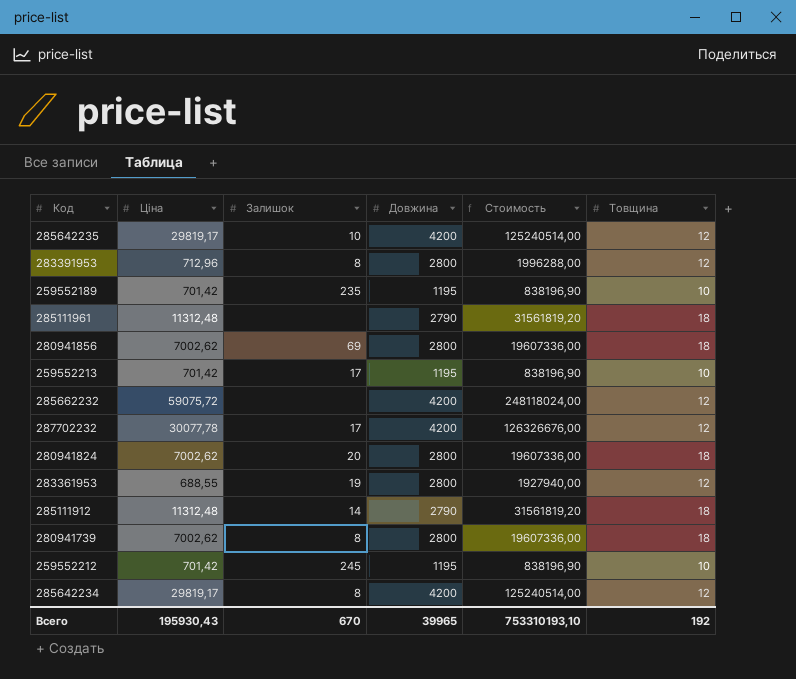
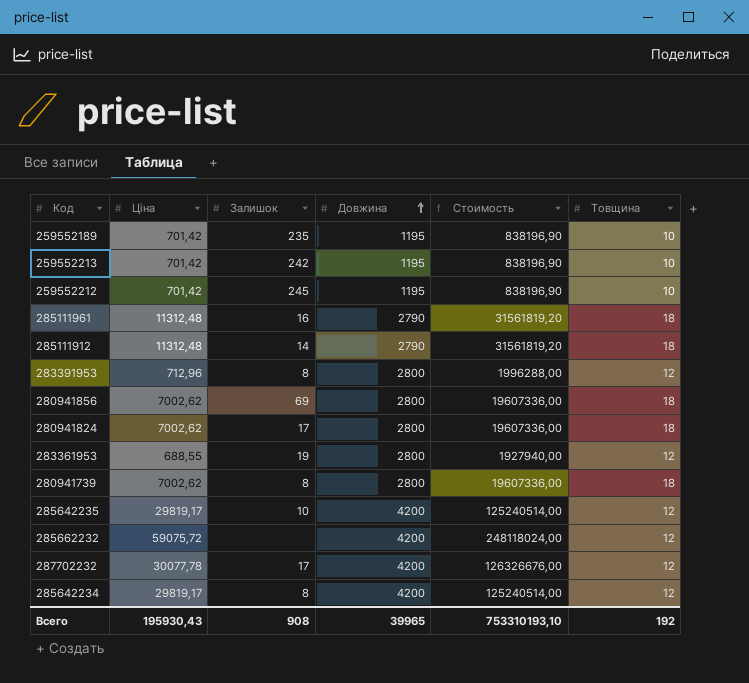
row order: none -> Довжина ascending
259552213 | Залишок: 17 -> 242
285111961 | Залишок: none -> 16
280941824 | Залишок: 20 -> 17
Всего | Залишок: 670 -> 908

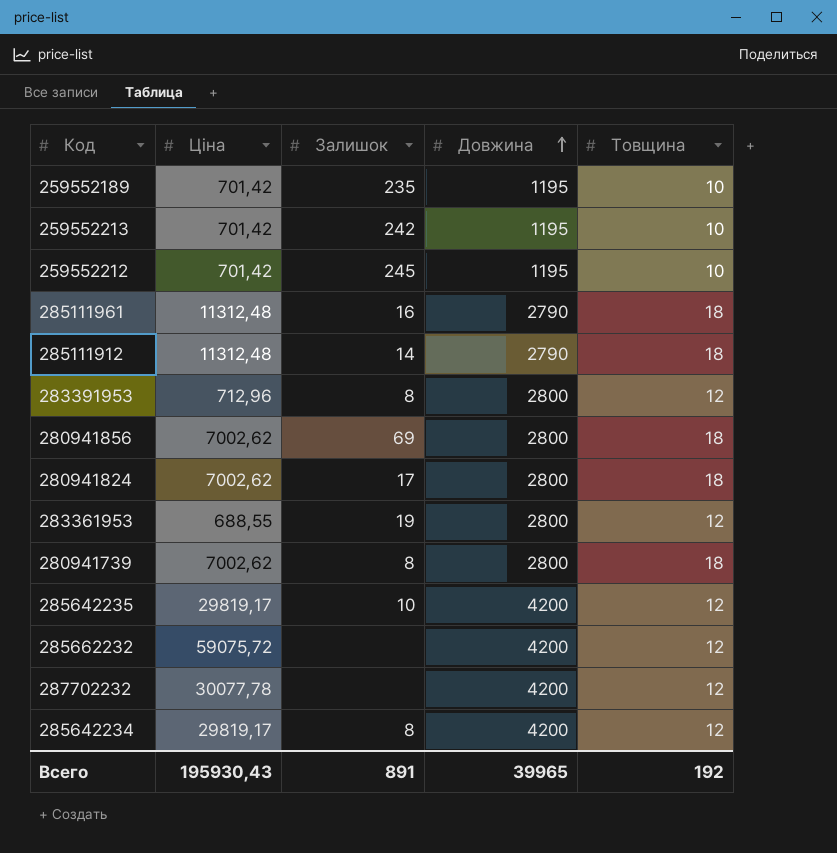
column Стоимость | formula: [Ціна] * [Довжина] -> none
287702232 | Залишок: 17 -> none
Всего | Залишок: 908 -> 891

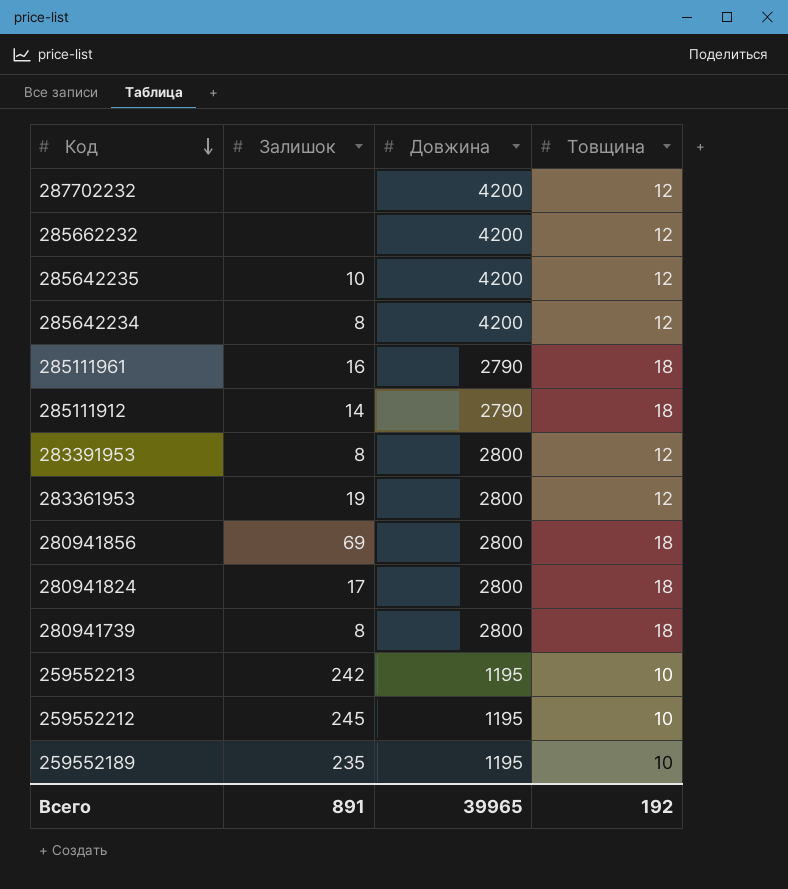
row order: Довжина ascending -> Код descending
column Ціна | position: 2 -> none

